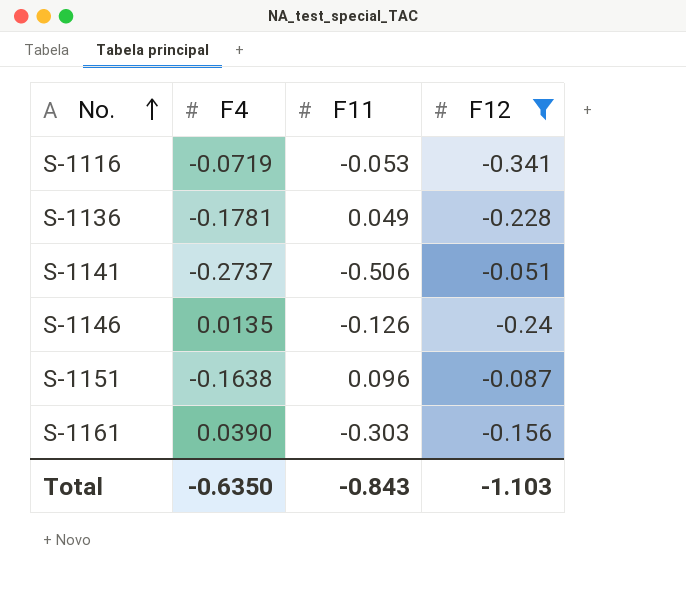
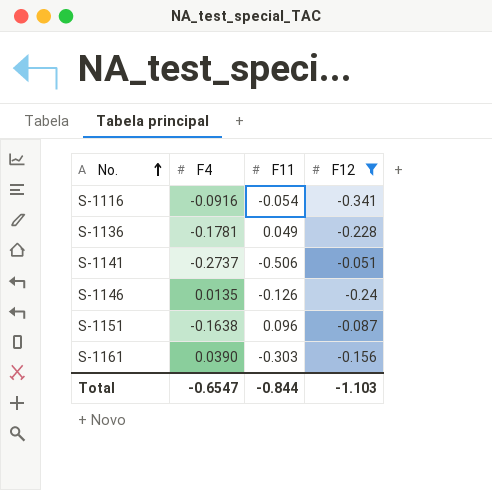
S-1116 | F4: -0.0719 -> -0.0916
S-1116 | F11: -0.053 -> -0.054
Total | F4: -0.6350 -> -0.6547
Total | F11: -0.843 -> -0.844

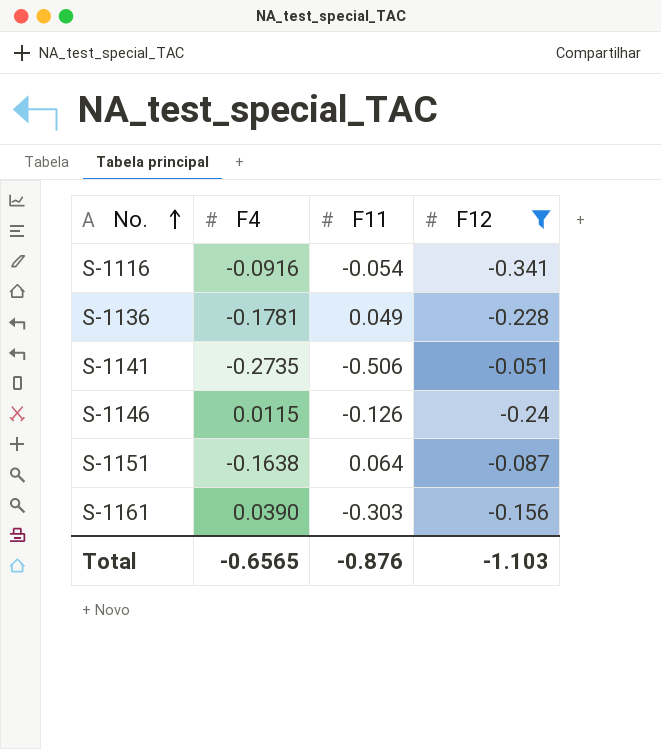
S-1141 | F4: -0.2737 -> -0.2735
S-1146 | F4: 0.0135 -> 0.0115
S-1151 | F11: 0.096 -> 0.064
Total | F4: -0.6547 -> -0.6565
Total | F11: -0.844 -> -0.876

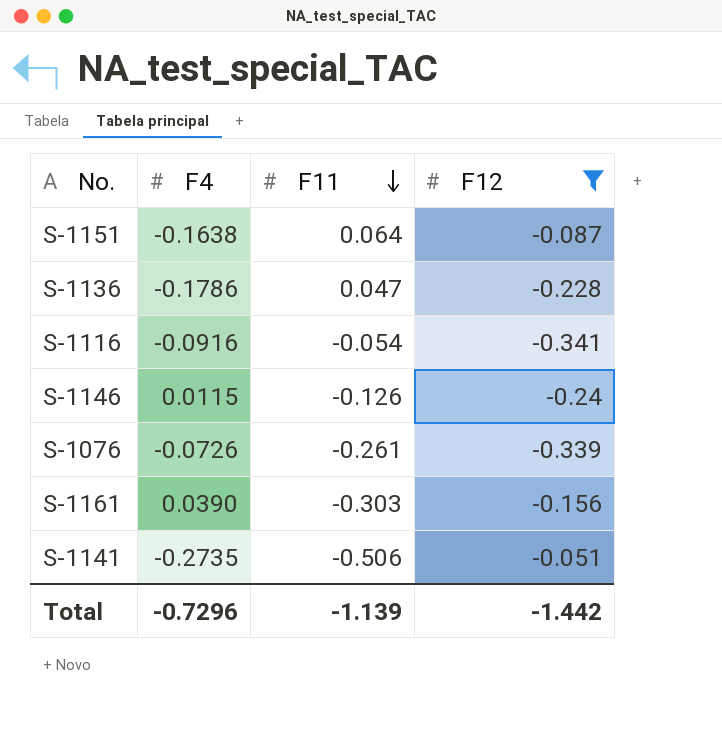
row order: No. ascending -> F11 descending
S-1136 | F4: -0.1781 -> -0.1786
S-1136 | F11: 0.049 -> 0.047
row S-1076: none -> -0.0726 | -0.261 | -0.339
Total | F4: -0.6565 -> -0.7296
Total | F11: -0.876 -> -1.139
Total | F12: -1.103 -> -1.442

